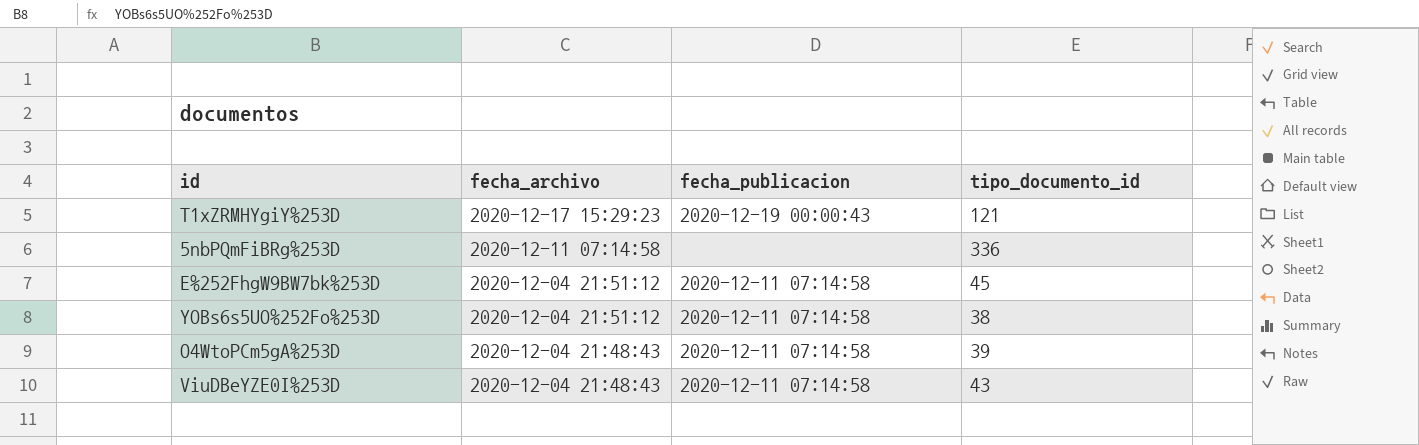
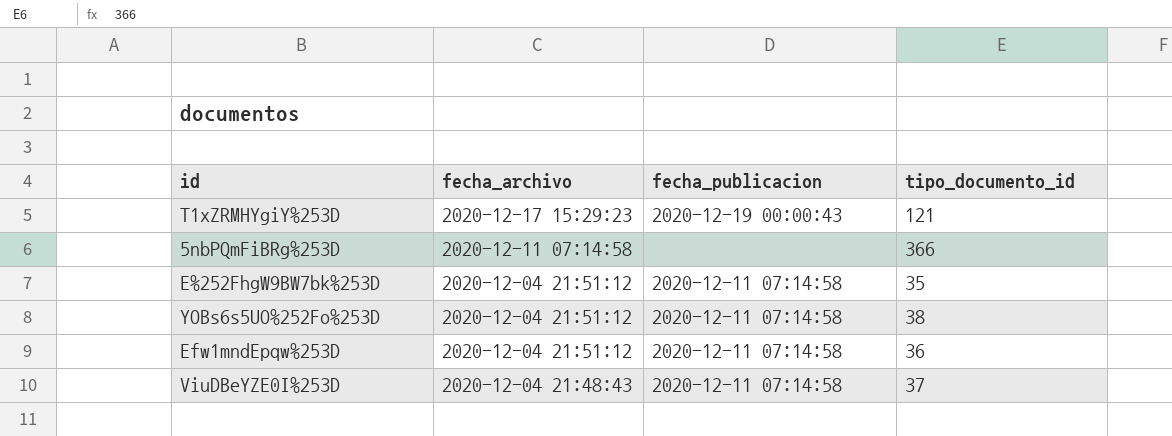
row O4WtoPCm5gA%253D: 2020-12-04 21:48:43 | 2020-12-11 07:14:58 | 39 -> none
5nbPQmFiBRg%253D | tipo_documento_id: 336 -> 366
E%252FhgW9BW7bk%253D | tipo_documento_id: 45 -> 35
row Efw1mndEpqw%253D: none -> 2020-12-04 21:51:12 | 2020-12-11 07:14:58 | 36
ViuDBeYZE0I%253D | tipo_documento_id: 43 -> 37

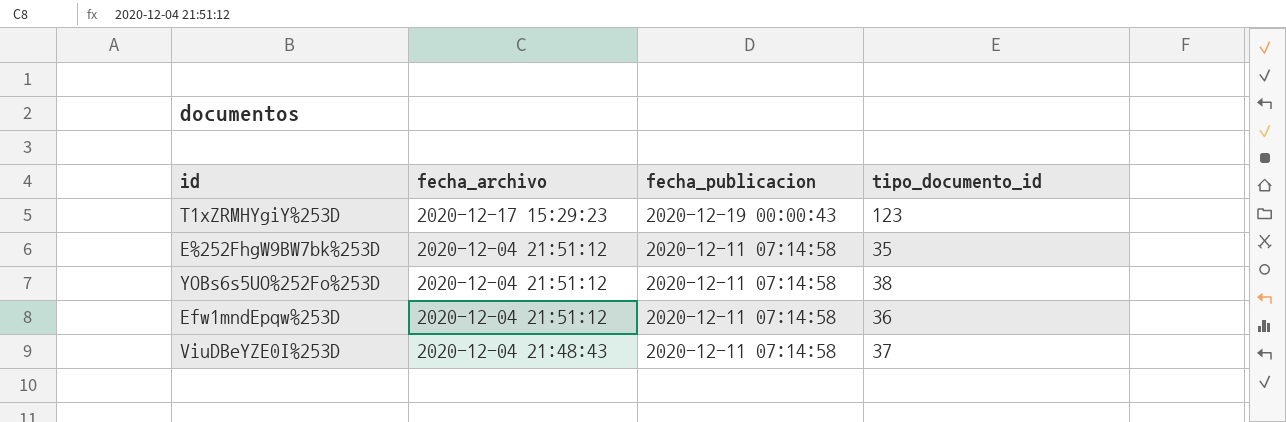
row 5nbPQmFiBRg%253D: 2020-12-11 07:14:58 | none | 366 -> none
T1xZRMHYgiY%253D | tipo_documento_id: 121 -> 123

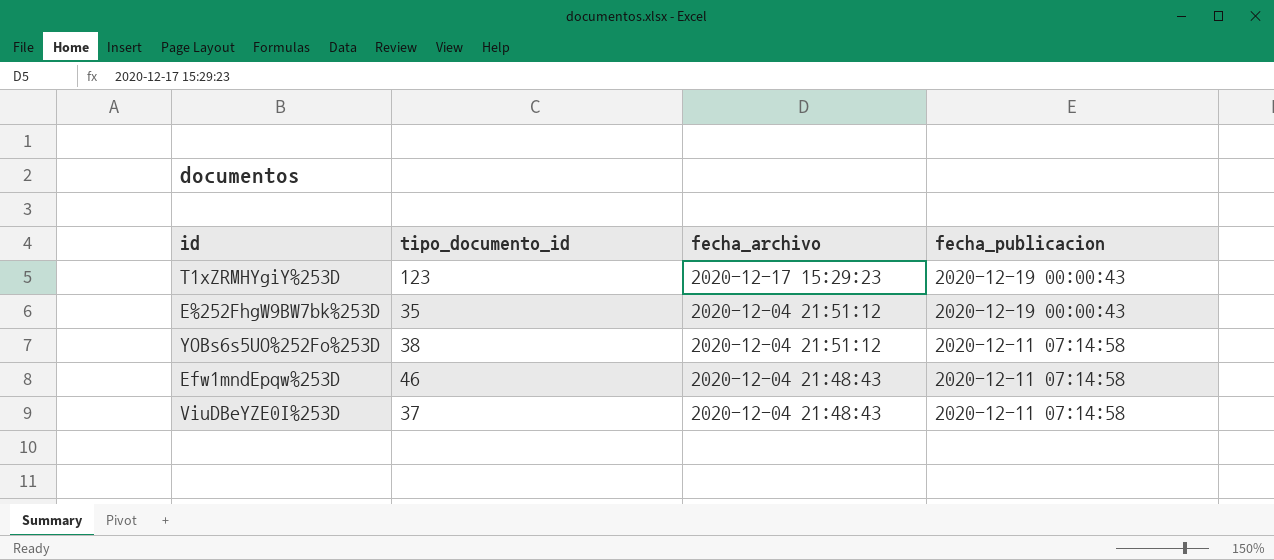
column tipo_documento_id | position: 4 -> 2
E%252FhgW9BW7bk%253D | fecha_publicacion: 2020-12-11 07:14:58 -> 2020-12-19 00:00:43
Efw1mndEpqw%253D | tipo_documento_id: 36 -> 46
Efw1mndEpqw%253D | fecha_archivo: 2020-12-04 21:51:12 -> 2020-12-04 21:48:43

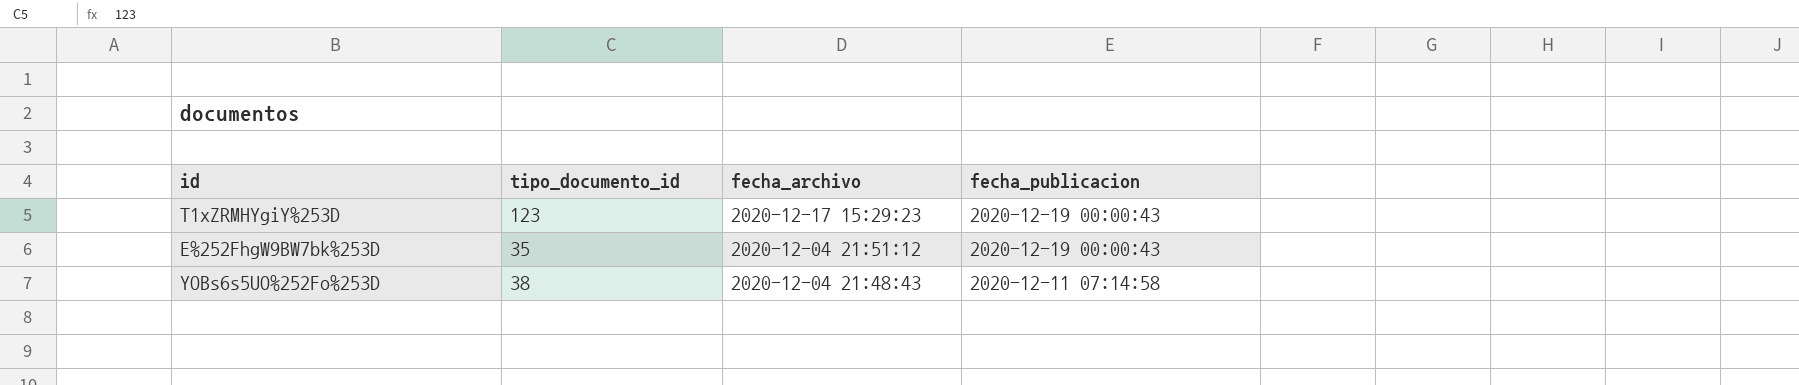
row Efw1mndEpqw%253D: 46 | 2020-12-04 21:48:43 | 2020-12-11 07:14:58 -> none
row ViuDBeYZE0I%253D: 37 | 2020-12-04 21:48:43 | 2020-12-11 07:14:58 -> none
YOBs6s5UO%252Fo%253D | fecha_archivo: 2020-12-04 21:51:12 -> 2020-12-04 21:48:43

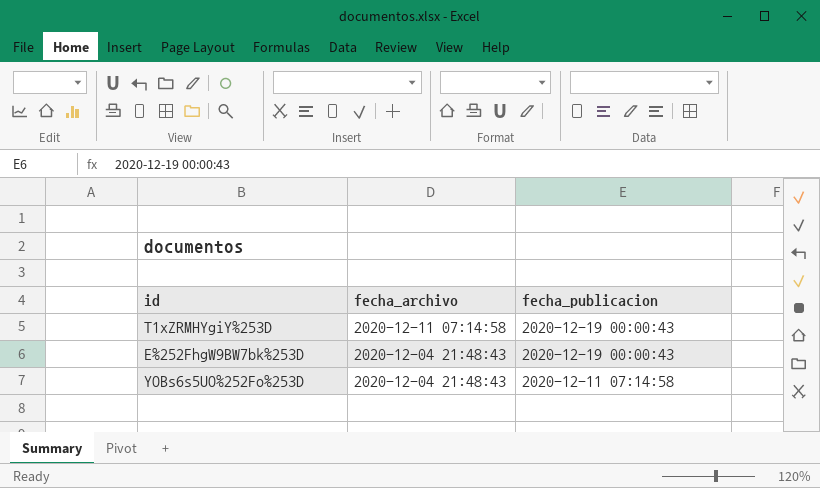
column tipo_documento_id | position: 2 -> none
T1xZRMHYgiY%253D | fecha_archivo: 2020-12-17 15:29:23 -> 2020-12-11 07:14:58
E%252FhgW9BW7bk%253D | fecha_archivo: 2020-12-04 21:51:12 -> 2020-12-04 21:48:43

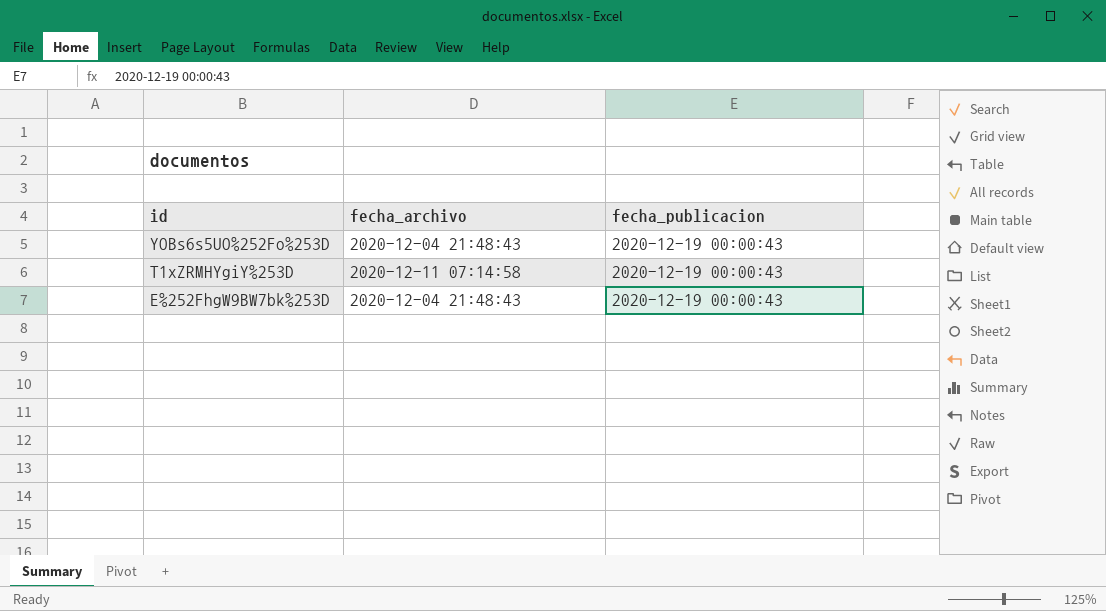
row order: fecha_archivo descending -> id descending
YOBs6s5UO%252Fo%253D | fecha_publicacion: 2020-12-11 07:14:58 -> 2020-12-19 00:00:43

